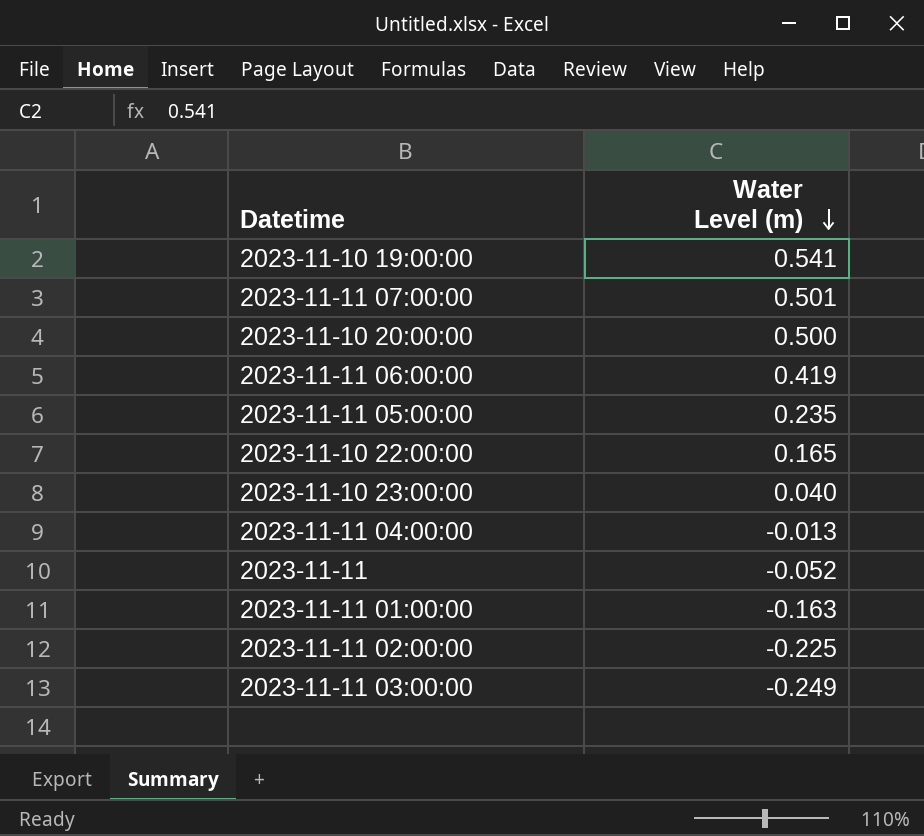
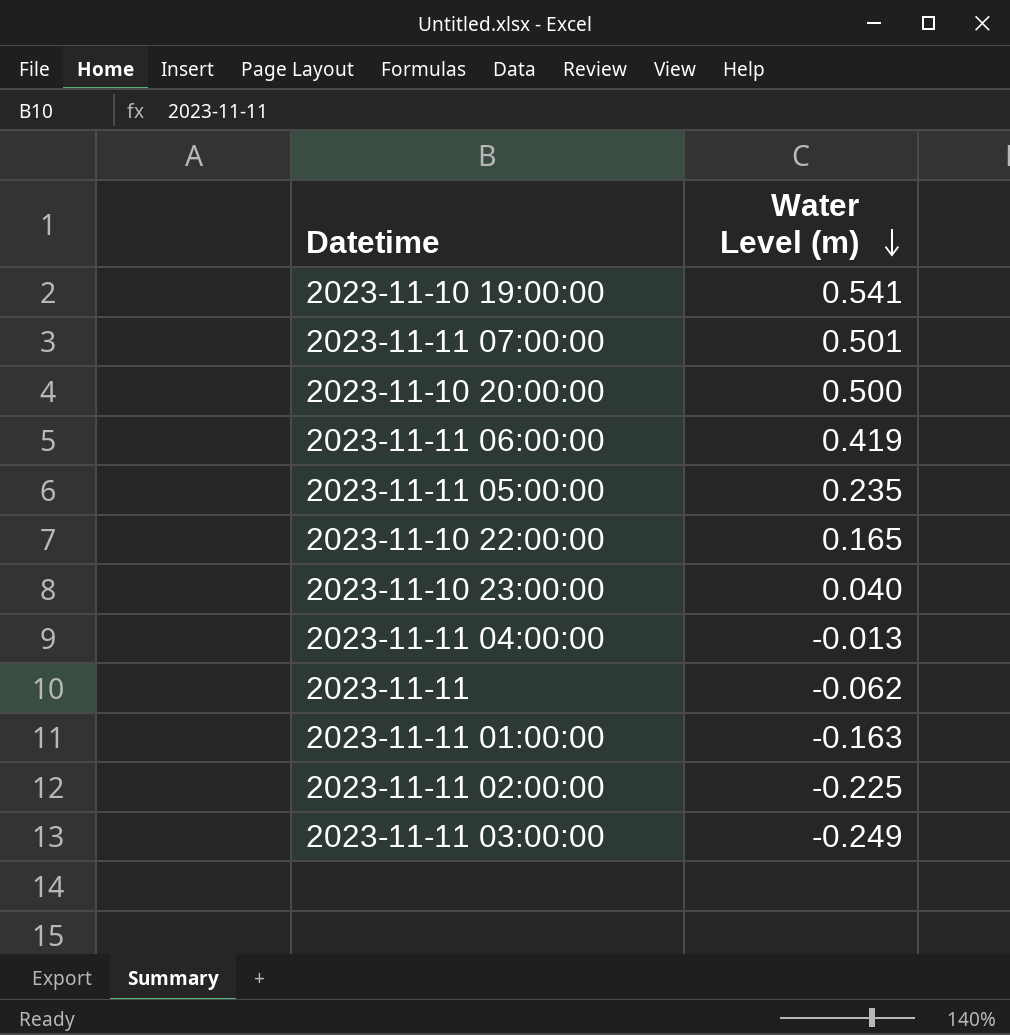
2023-11-11 | Water Level (m): -0.052 -> -0.062

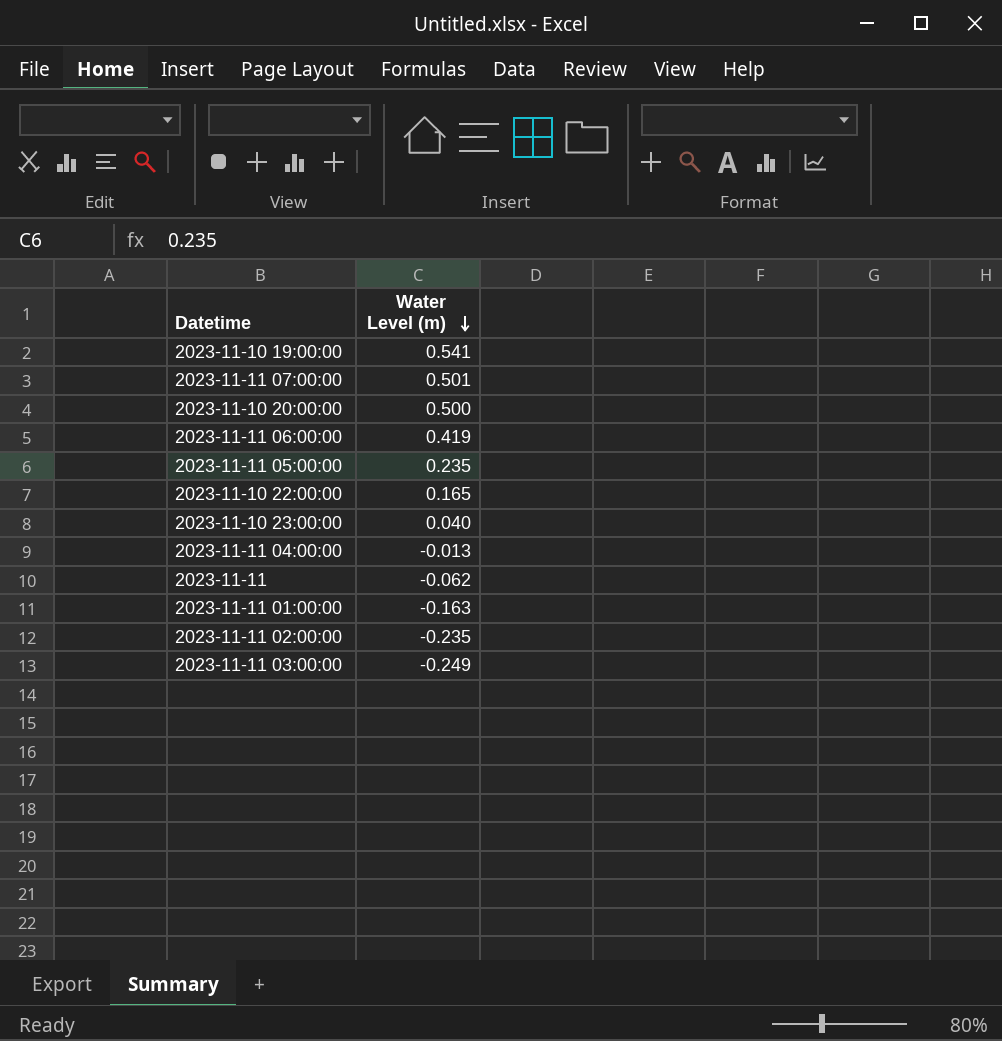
2023-11-11 02:00:00 | Water Level (m): -0.225 -> -0.235

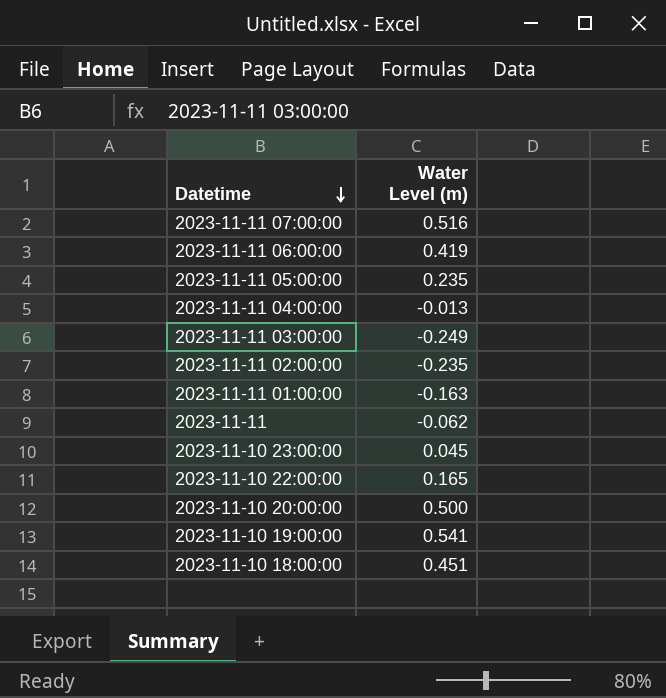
row order: Water Level (m) descending -> Datetime descending
2023-11-11 07:00:00 | Water Level (m): 0.501 -> 0.516
2023-11-10 23:00:00 | Water Level (m): 0.040 -> 0.045
row 2023-11-10 18:00:00: none -> 0.451

